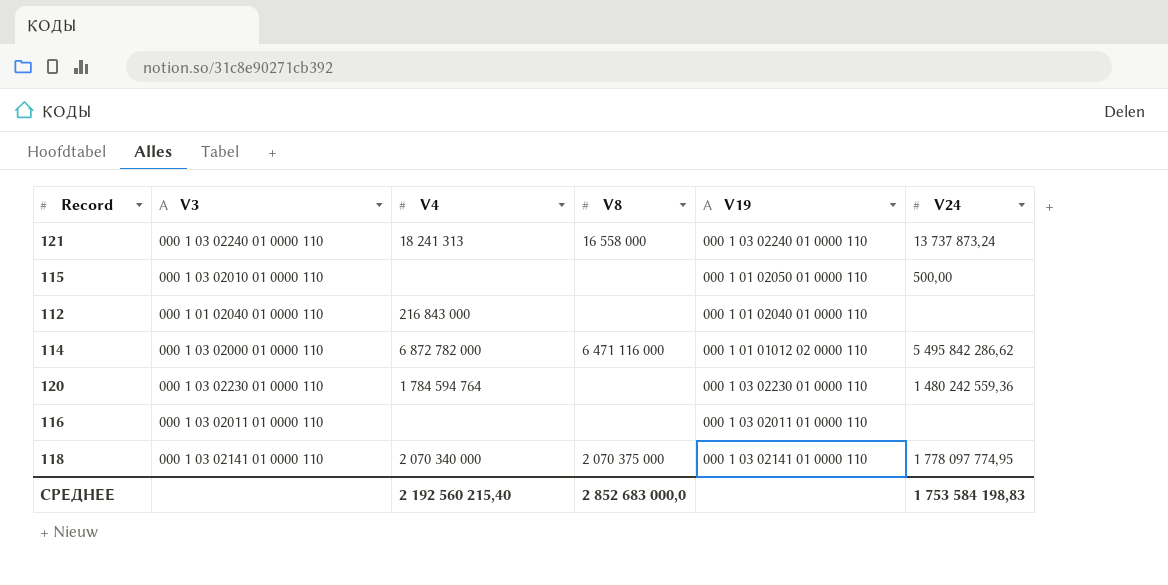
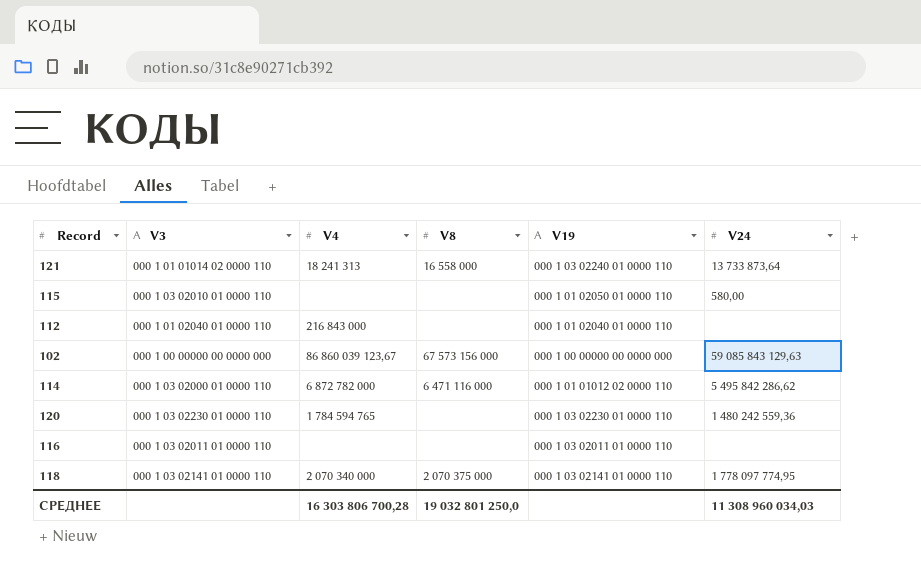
121 | V3: 000 1 03 02240 01 0000 110 -> 000 1 01 01014 02 0000 110
121 | V24: 13 737 873,24 -> 13 733 873,64
115 | V24: 500,00 -> 580,00
row 102: none -> 000 1 00 00000 00 0000 000 | 86 860 039 123,67 | 67 573 156 000 | 000 1 00 00000 00 0000 000 | 59 085 843 129,63
120 | V4: 1 784 594 764 -> 1 784 594 765
СРЕДНЕЕ | V4: 2 192 560 215,40 -> 16 303 806 700,28
СРЕДНЕЕ | V8: 2 852 683 000,0 -> 19 032 801 250,0
СРЕДНЕЕ | V24: 1 753 584 198,83 -> 11 308 960 034,03

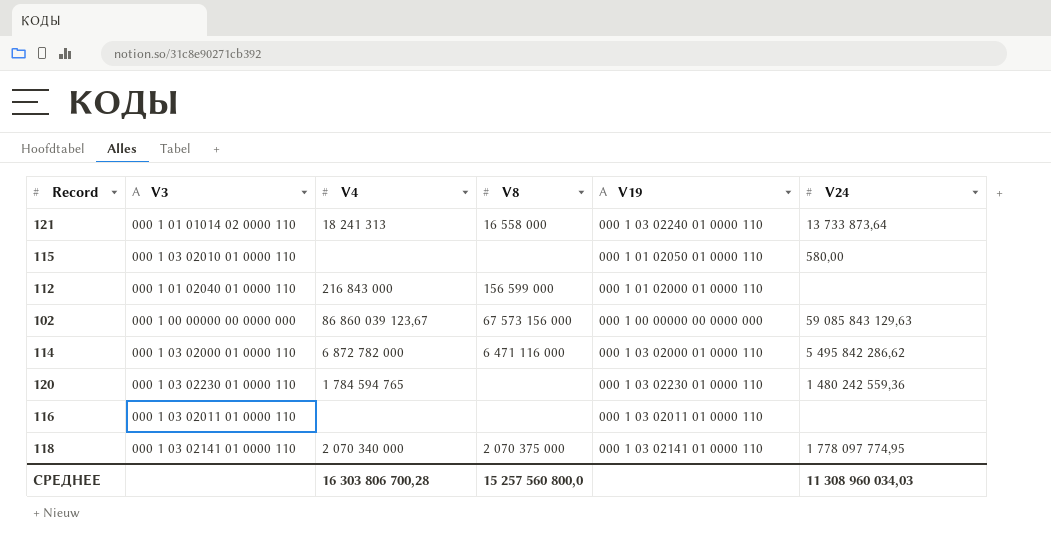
112 | V8: none -> 156 599 000
112 | V19: 000 1 01 02040 01 0000 110 -> 000 1 01 02000 01 0000 110
114 | V19: 000 1 01 01012 02 0000 110 -> 000 1 03 02000 01 0000 110
СРЕДНЕЕ | V8: 19 032 801 250,0 -> 15 257 560 800,0

